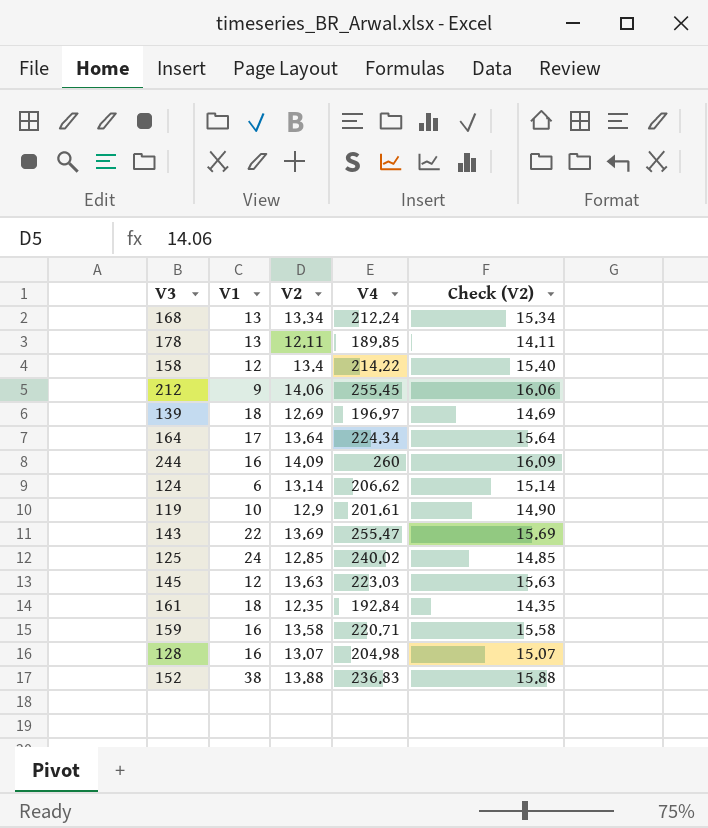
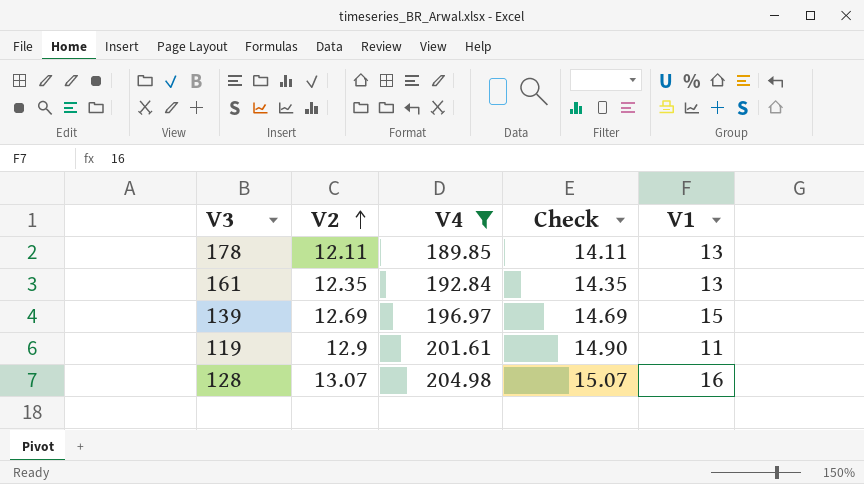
filter: none -> V4 <= 204.98
row order: none -> V2 ascending
column name: Check (V2) -> Check
column V1 | position: 2 -> 5
161 | V1: 18 -> 13
139 | V1: 18 -> 15
119 | V1: 10 -> 11

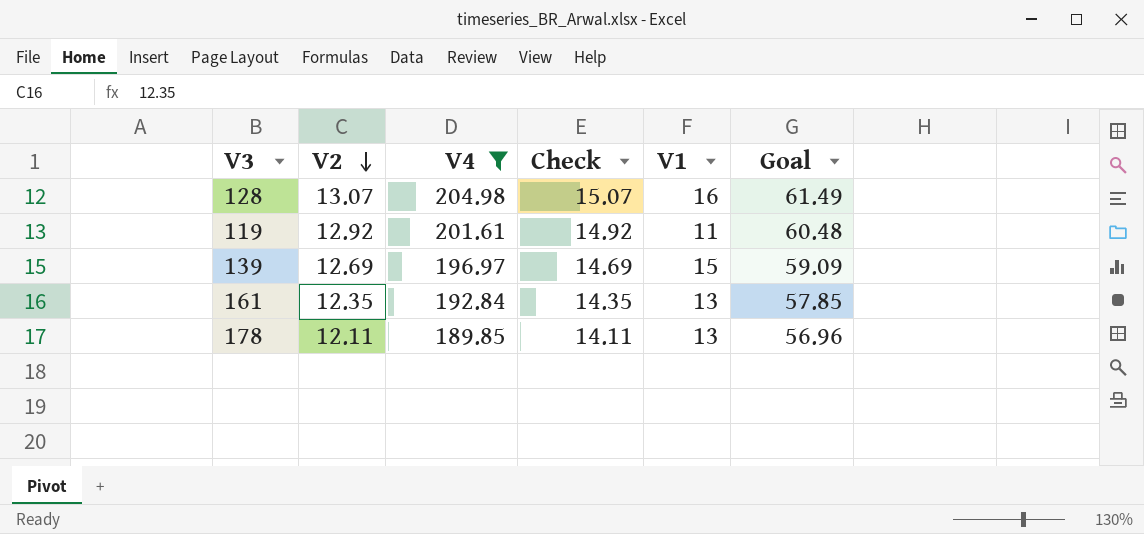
row order: V2 ascending -> V2 descending
column Goal | formula: none -> [V4] * 0.3
119 | V2: 12.9 -> 12.92
119 | Check: 14.90 -> 14.92

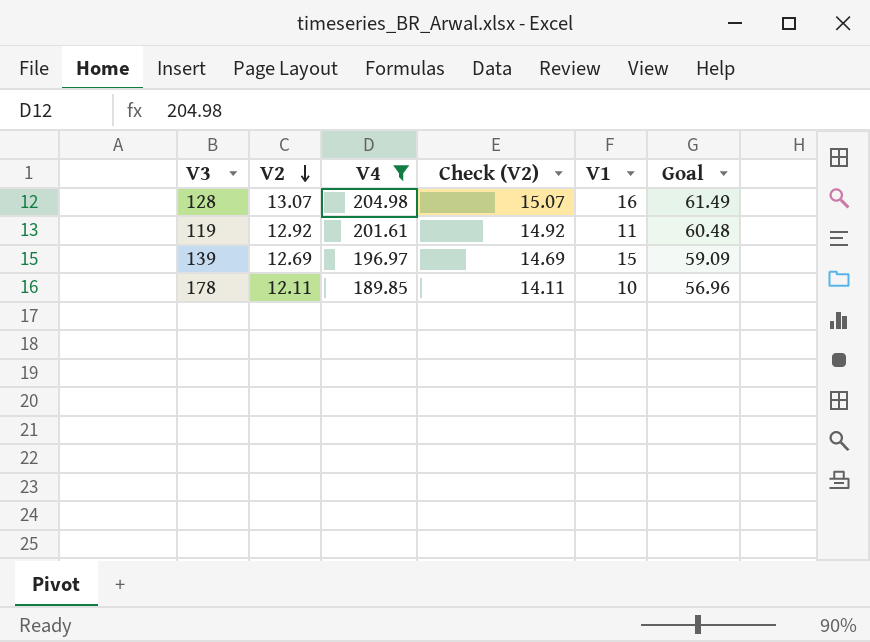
column name: Check -> Check (V2)
row 161: 12.35 | 192.84 | 14.35 | 13 | 57.85 -> none
178 | V1: 13 -> 10

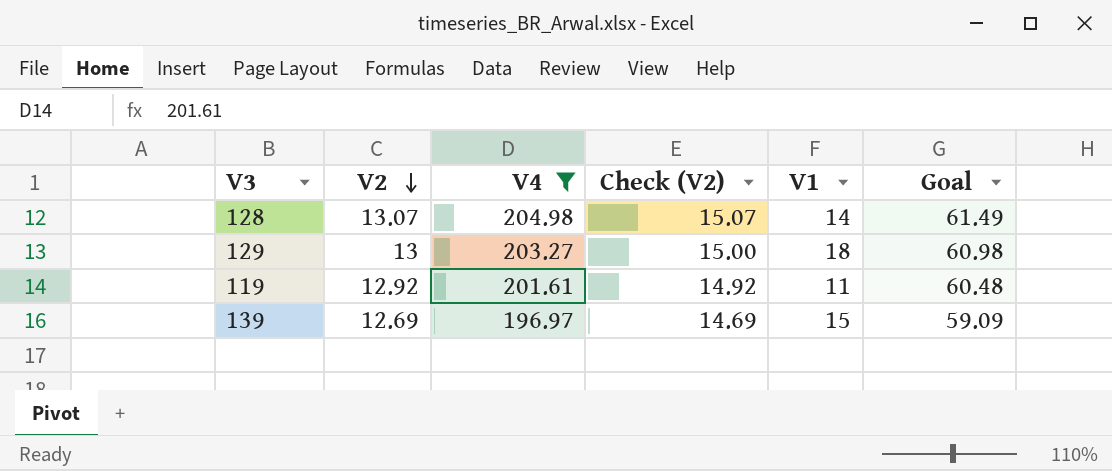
row 178: 12.11 | 189.85 | 14.11 | 10 | 56.96 -> none
128 | V1: 16 -> 14
row 129: none -> 13 | 203.27 | 15.00 | 18 | 60.98

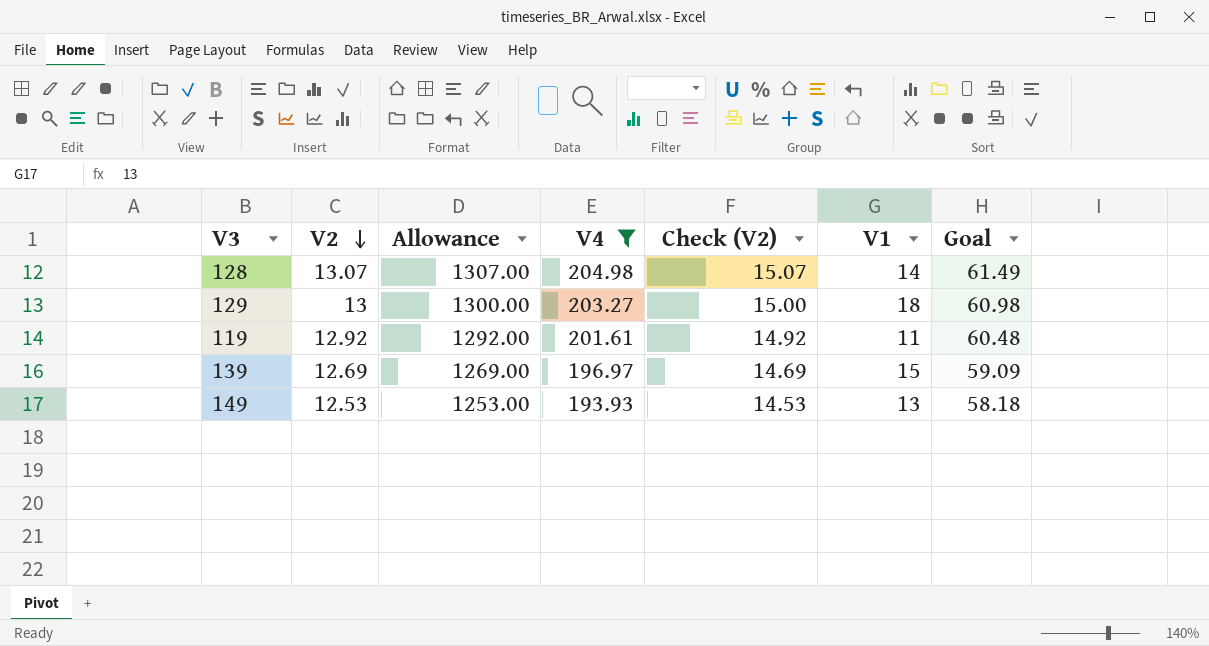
column Allowance | formula: none -> [V2] * 100
row 149: none -> 12.53 | 1253.00 | 193.93 | 14.53 | 13 | 58.18

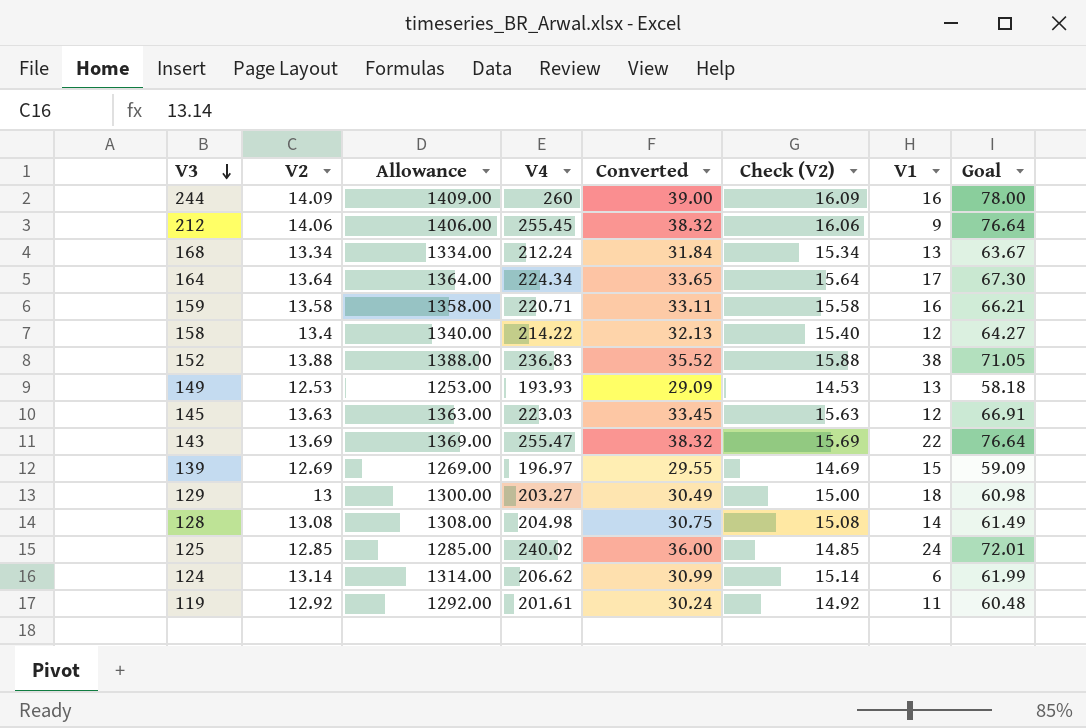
filter: V4 <= 204.98 -> none
row order: V2 descending -> V3 descending
column Converted | formula: none -> [V4] * 0.15
128 | V2: 13.07 -> 13.08
128 | Allowance: 1307.00 -> 1308.00
128 | Check (V2): 15.07 -> 15.08

